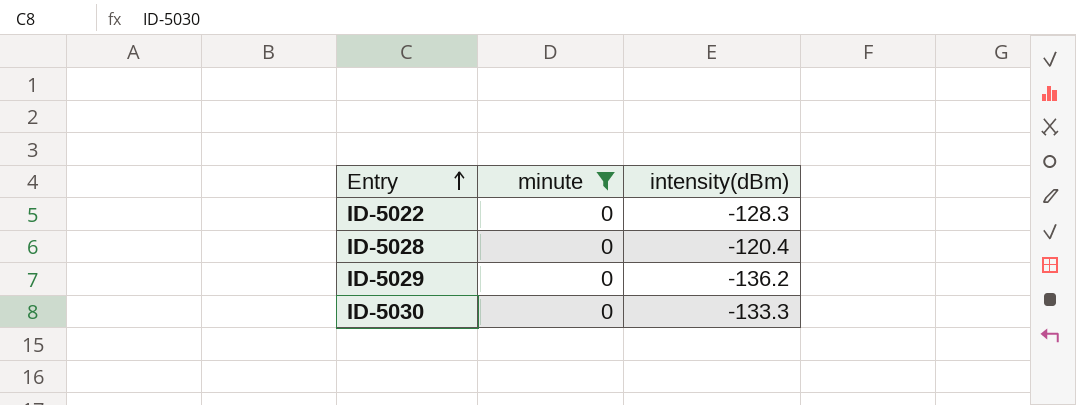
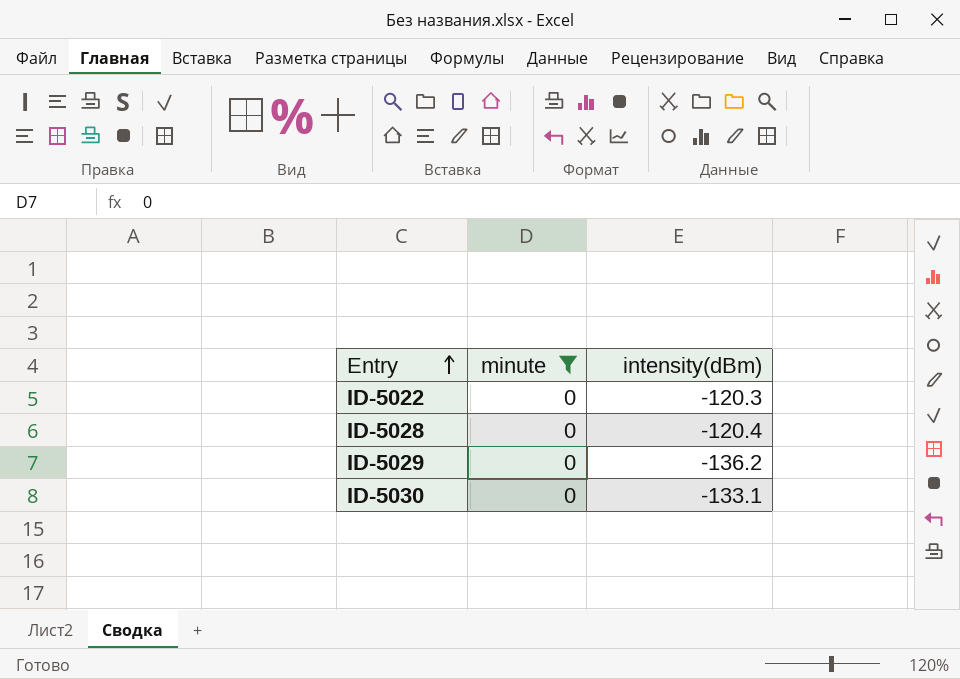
ID-5022 | intensity(dBm): -128.3 -> -120.3
ID-5030 | intensity(dBm): -133.3 -> -133.1

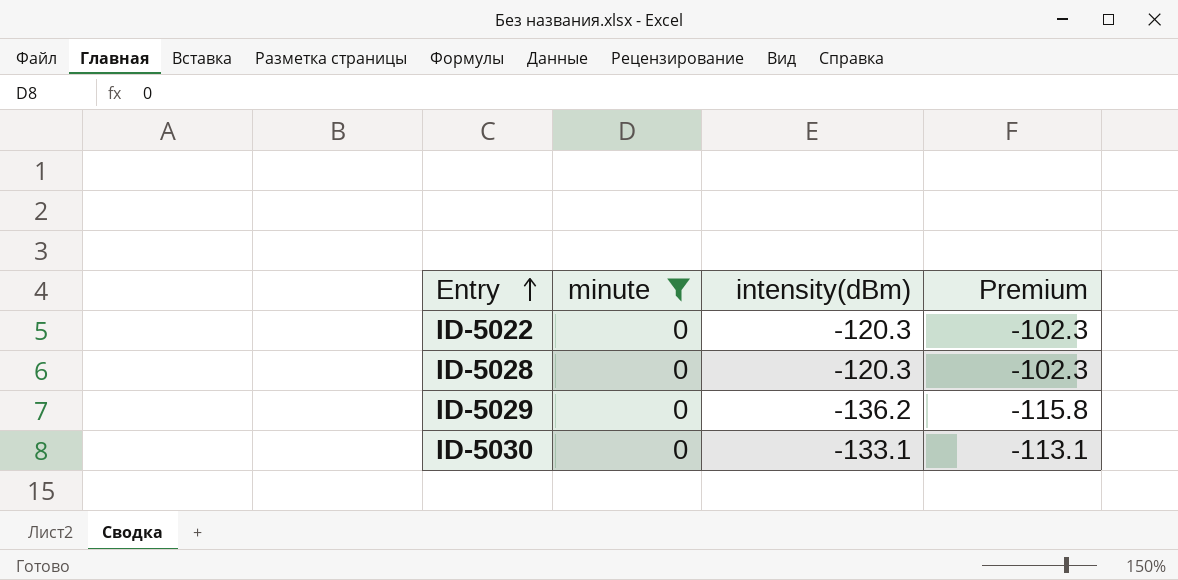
column Premium | formula: none -> [intensity(dBm)] * 0.85
ID-5028 | intensity(dBm): -120.4 -> -120.3

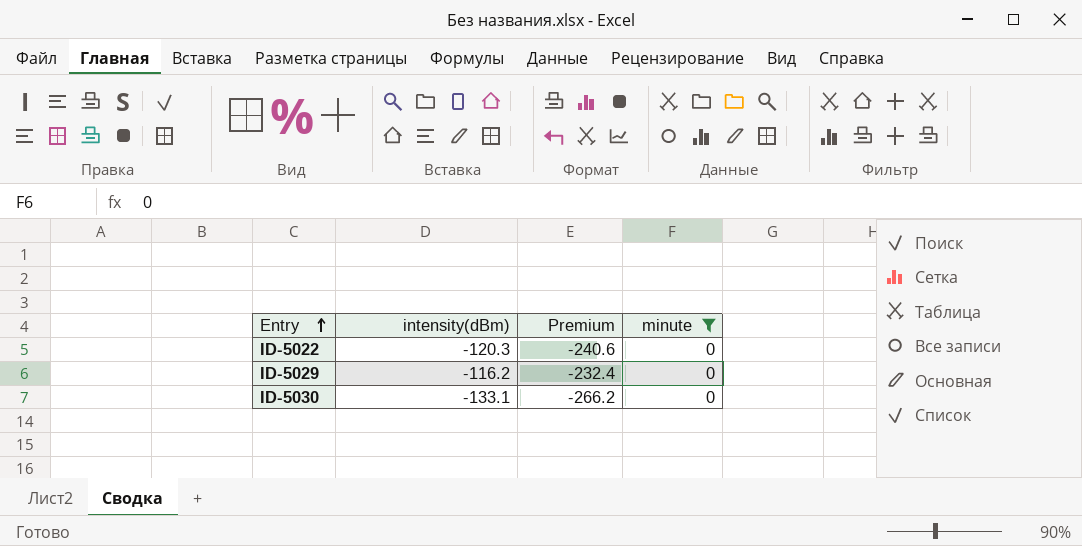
column Premium | formula: [intensity(dBm)] * 0.85 -> [intensity(dBm)] * 2
column minute | position: 2 -> 4
row ID-5028: 0 | -120.3 | -102.3 -> none
ID-5029 | intensity(dBm): -136.2 -> -116.2

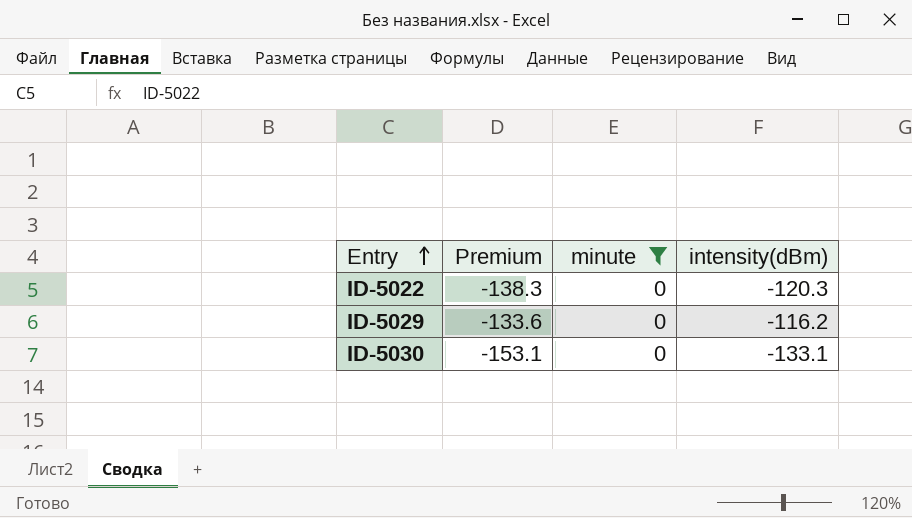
column Premium | formula: [intensity(dBm)] * 2 -> [intensity(dBm)] * 1.15
column intensity(dBm) | position: 2 -> 4

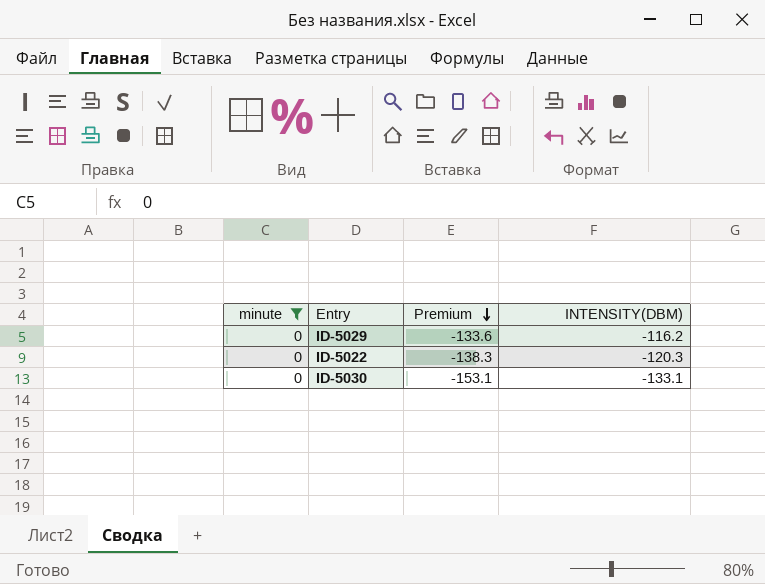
row order: Entry ascending -> Premium descending
column minute | position: 3 -> 1
column name: intensity(dBm) -> INTENSITY(DBM)

